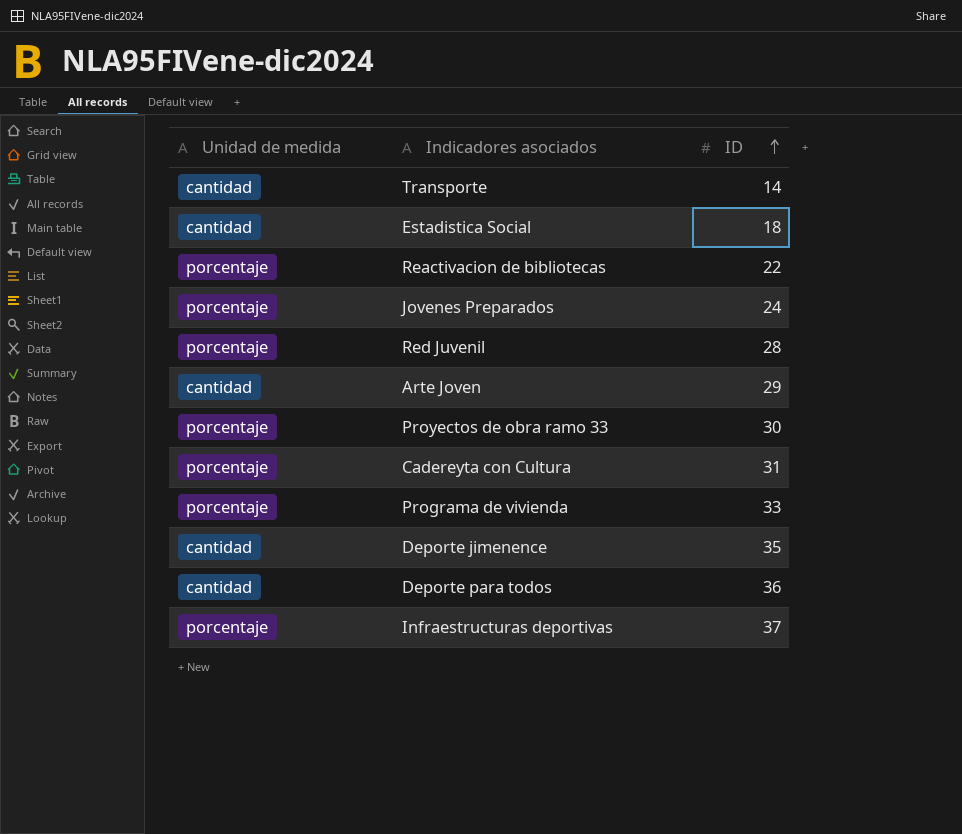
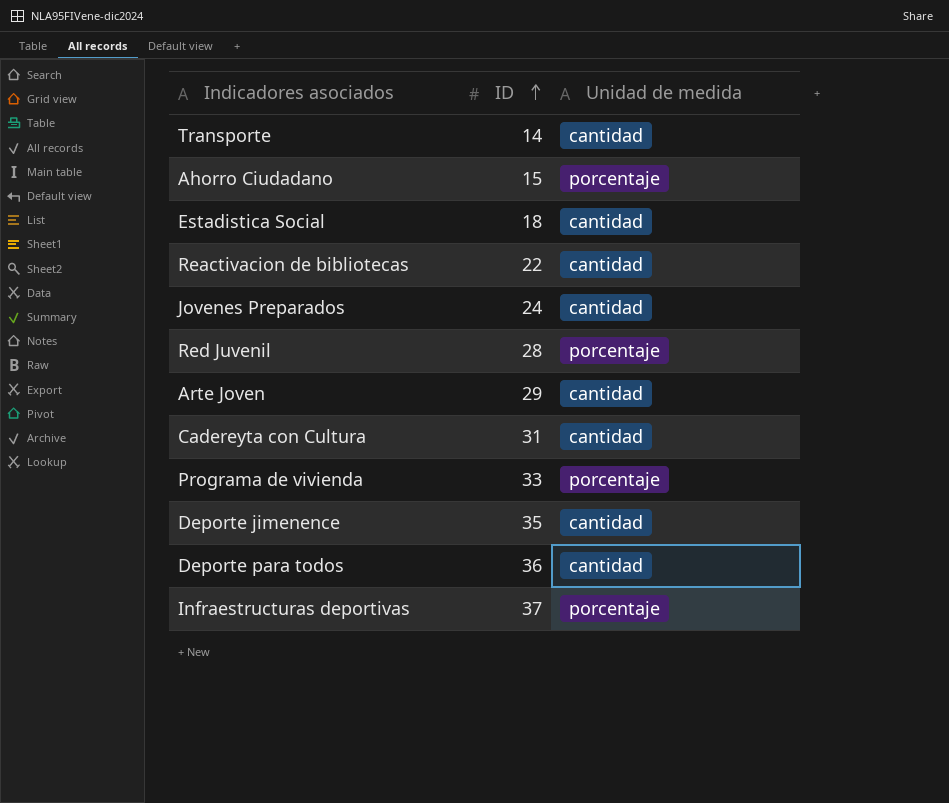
column Unidad de medida | position: 1 -> 3
row Proyectos de obra ramo 33: porcentaje | 30 -> none
row Ahorro Ciudadano: none -> 15 | porcentaje
Reactivacion de bibliotecas | Unidad de medida: porcentaje -> cantidad
Jovenes Preparados | Unidad de medida: porcentaje -> cantidad
Cadereyta con Cultura | Unidad de medida: porcentaje -> cantidad

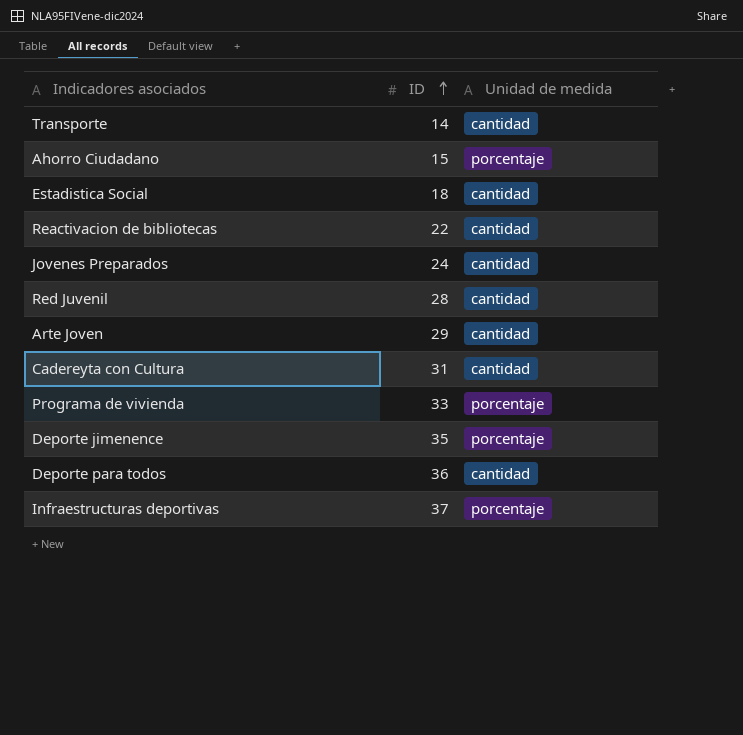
Red Juvenil | Unidad de medida: porcentaje -> cantidad
Deporte jimenence | Unidad de medida: cantidad -> porcentaje

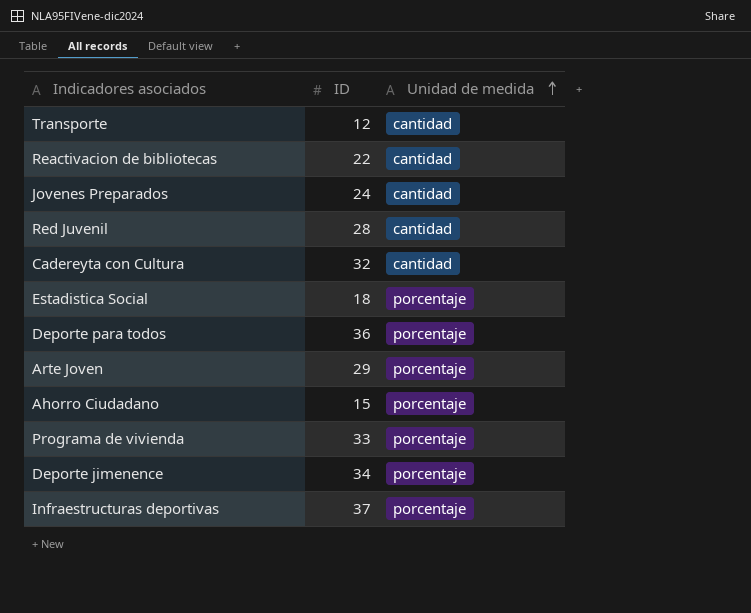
row order: ID ascending -> Unidad de medida ascending
Transporte | ID: 14 -> 12
Cadereyta con Cultura | ID: 31 -> 32
Estadistica Social | Unidad de medida: cantidad -> porcentaje
Deporte para todos | Unidad de medida: cantidad -> porcentaje
Arte Joven | Unidad de medida: cantidad -> porcentaje
Deporte jimenence | ID: 35 -> 34

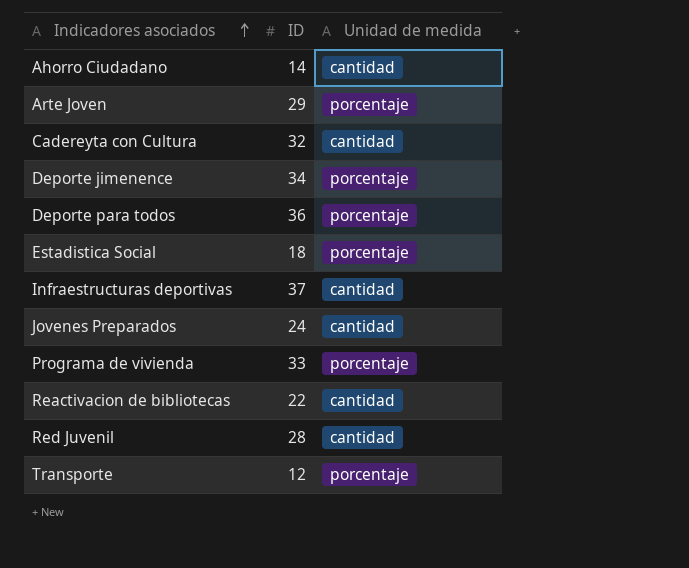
row order: Unidad de medida ascending -> Indicadores asociados ascending
Ahorro Ciudadano | ID: 15 -> 14
Ahorro Ciudadano | Unidad de medida: porcentaje -> cantidad
Infraestructuras deportivas | Unidad de medida: porcentaje -> cantidad
Transporte | Unidad de medida: cantidad -> porcentaje

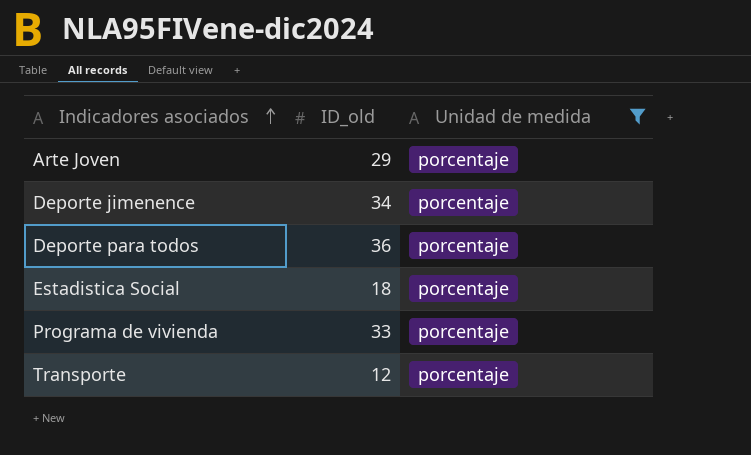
filter: none -> Unidad de medida = porcentaje
column name: ID -> ID_old

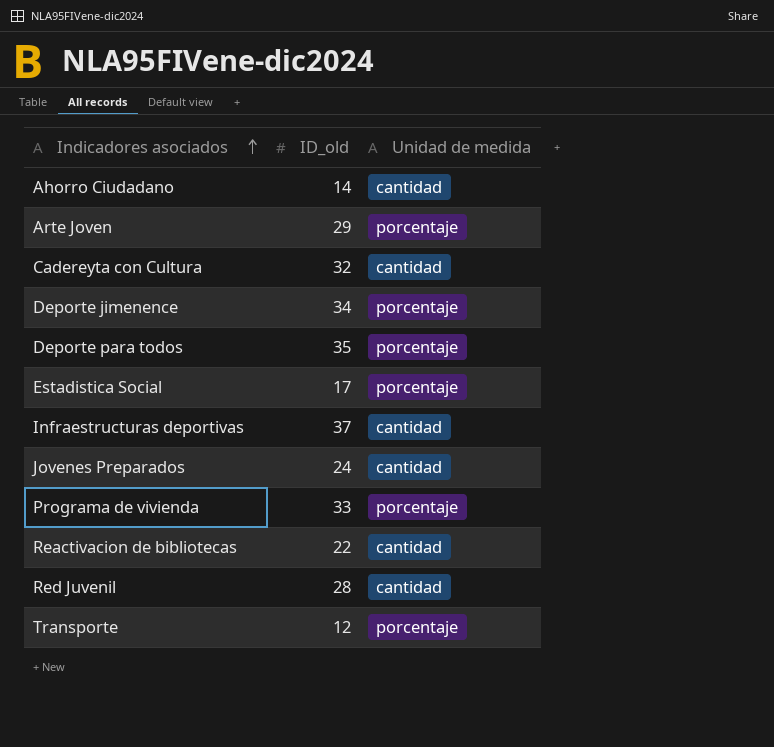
filter: Unidad de medida = porcentaje -> none
Deporte para todos | ID_old: 36 -> 35
Estadistica Social | ID_old: 18 -> 17

